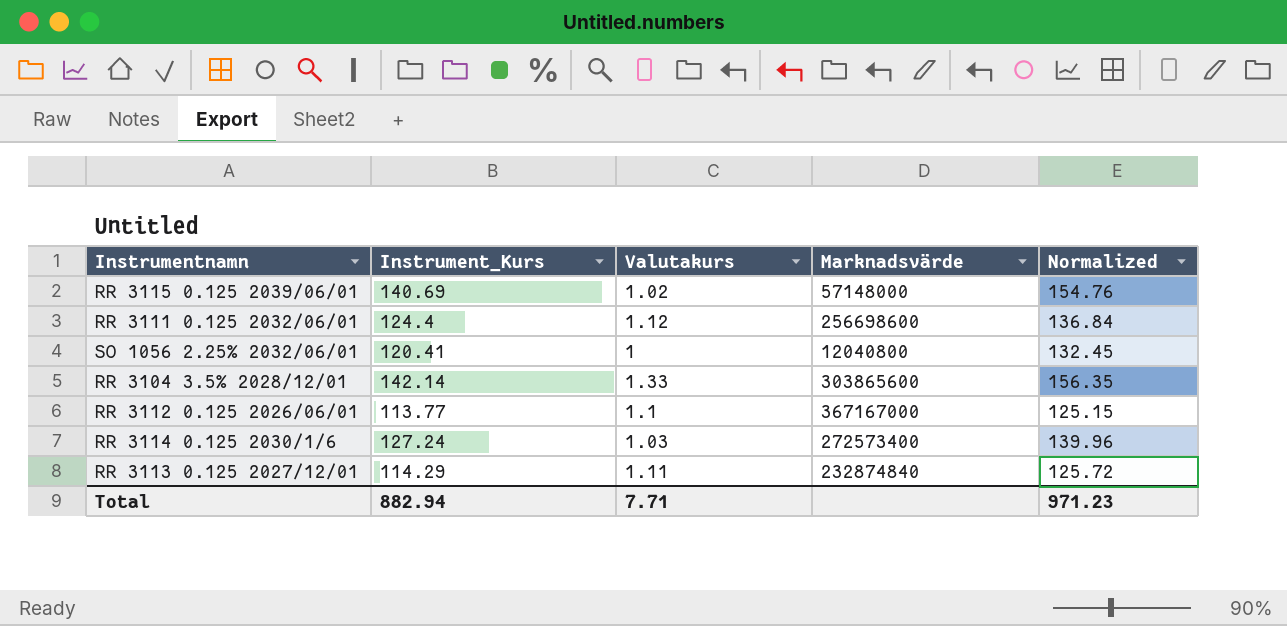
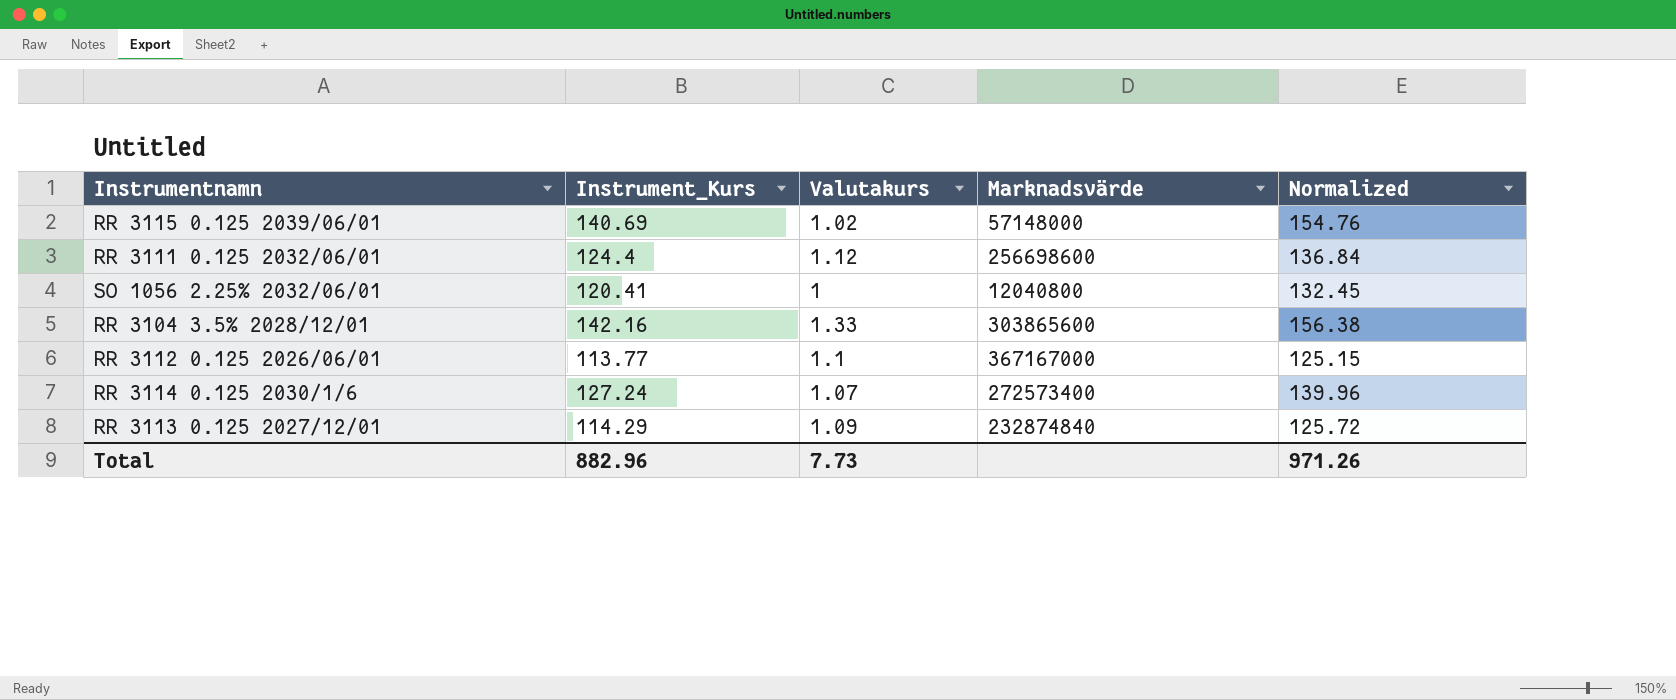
RR 3104 3.5% 2028/12/01 | Instrument_Kurs: 142.14 -> 142.16
RR 3104 3.5% 2028/12/01 | Normalized: 156.35 -> 156.38
RR 3114 0.125 2030/1/6 | Valutakurs: 1.03 -> 1.07
RR 3113 0.125 2027/12/01 | Valutakurs: 1.11 -> 1.09
Total | Instrument_Kurs: 882.94 -> 882.96
Total | Valutakurs: 7.71 -> 7.73
Total | Normalized: 971.23 -> 971.26

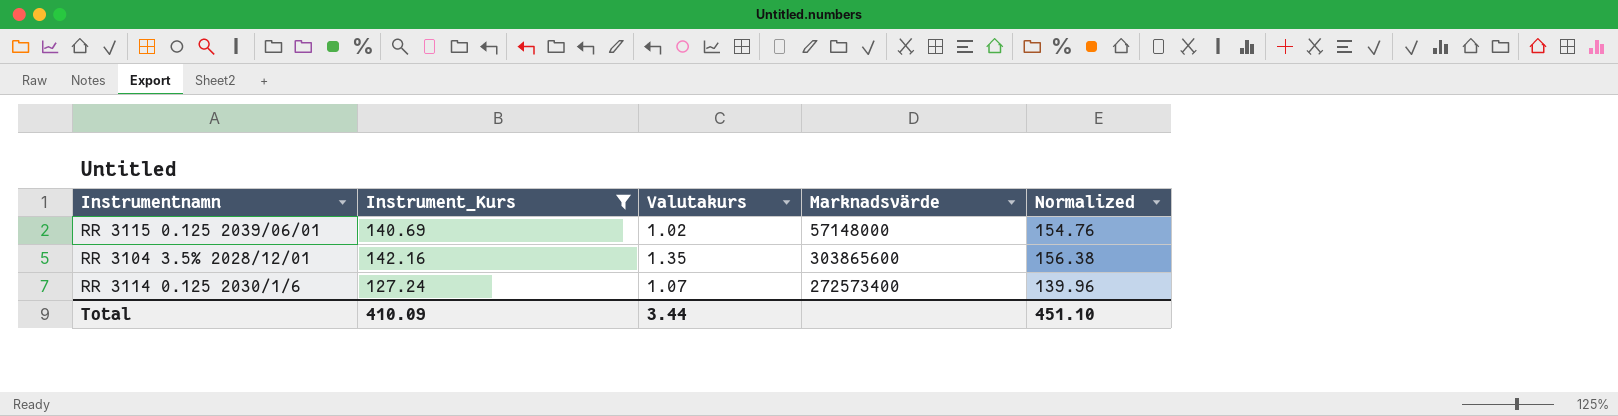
filter: none -> Instrument_Kurs >= 127.24
RR 3104 3.5% 2028/12/01 | Valutakurs: 1.33 -> 1.35
Total | Instrument_Kurs: 882.96 -> 410.09
Total | Valutakurs: 7.73 -> 3.44
Total | Normalized: 971.26 -> 451.10

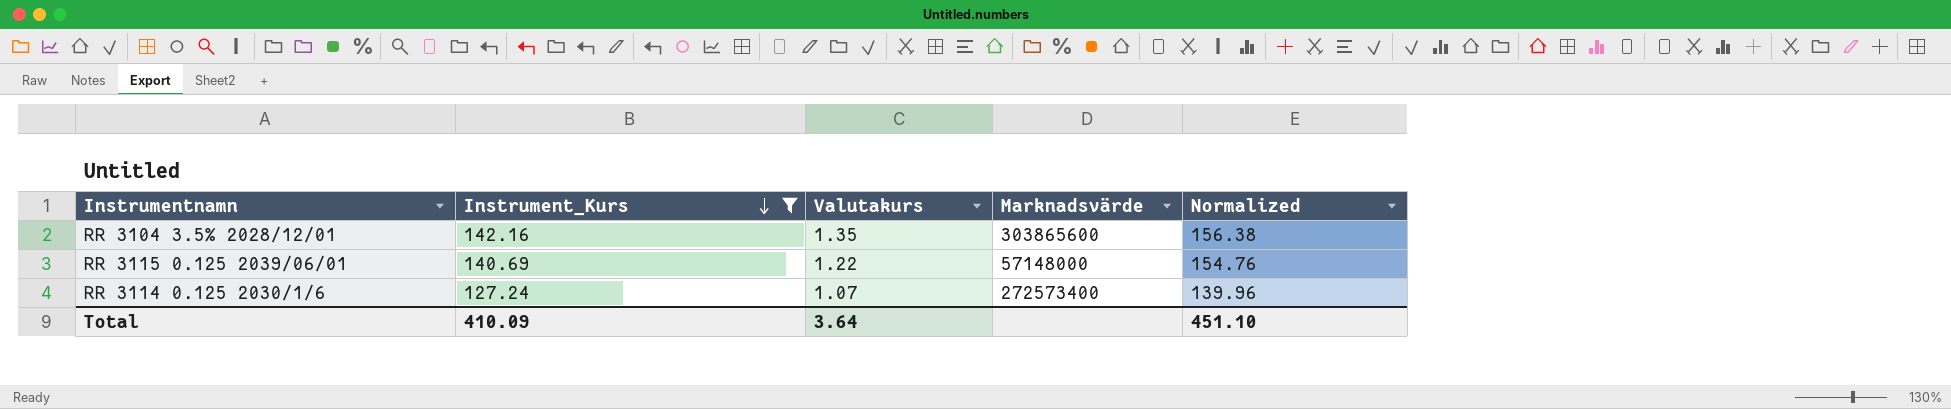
row order: none -> Instrument_Kurs descending
RR 3115 0.125 2039/06/01 | Valutakurs: 1.02 -> 1.22
Total | Valutakurs: 3.44 -> 3.64

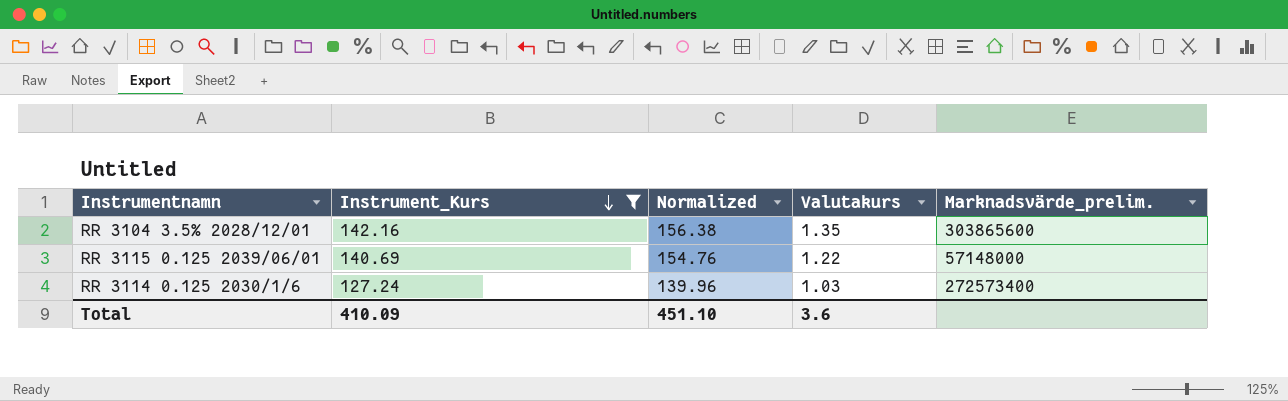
column Normalized | position: 5 -> 3
column name: Marknadsvärde -> Marknadsvärde_prelim.
RR 3114 0.125 2030/1/6 | Valutakurs: 1.07 -> 1.03
Total | Valutakurs: 3.64 -> 3.6

